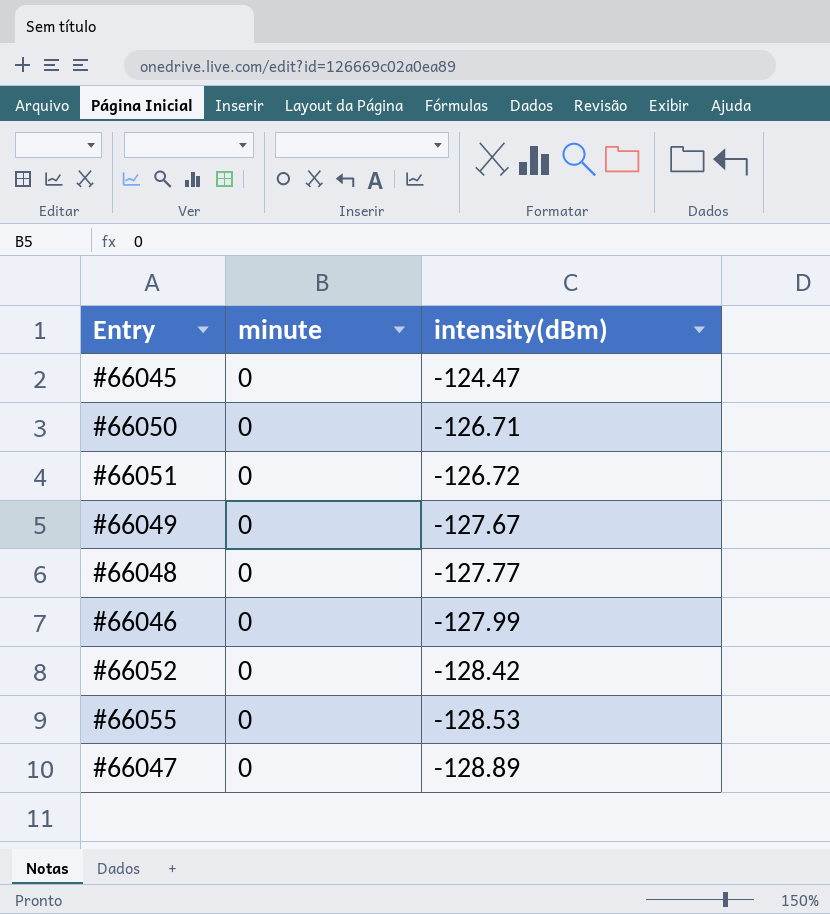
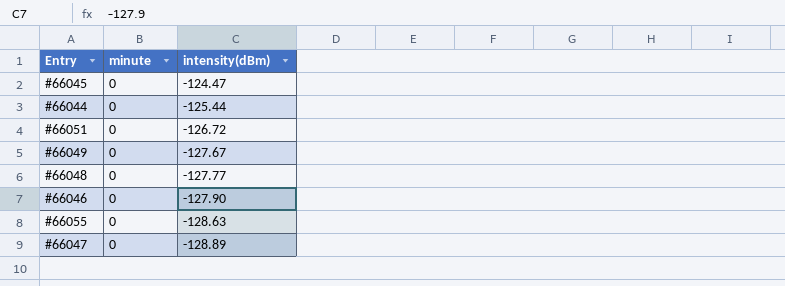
row #66050: 0 | -126.71 -> none
row #66052: 0 | -128.42 -> none
row #66044: none -> 0 | -125.44
#66046 | intensity(dBm): -127.99 -> -127.90
#66055 | intensity(dBm): -128.53 -> -128.63

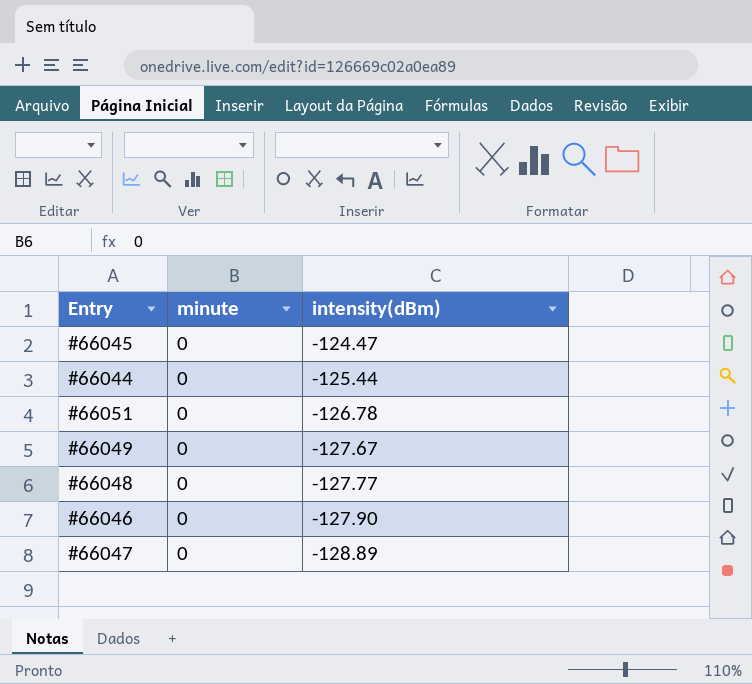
row #66055: 0 | -128.63 -> none
#66051 | intensity(dBm): -126.72 -> -126.78

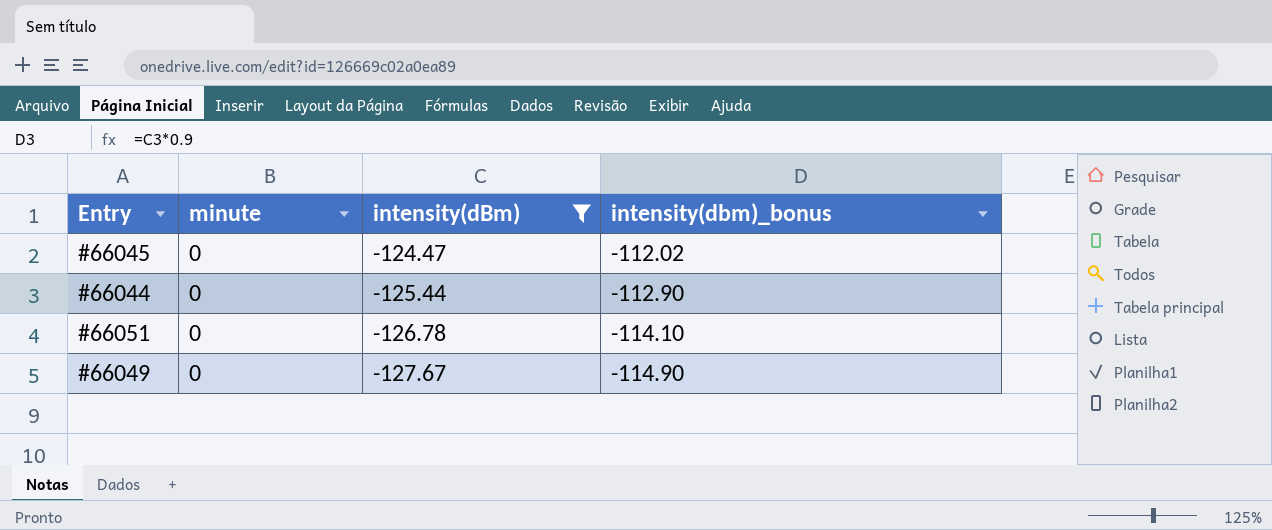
filter: none -> intensity(dBm) >= -127.67
column intensity(dbm)_bonus | formula: none -> [intensity(dBm)] * 0.9

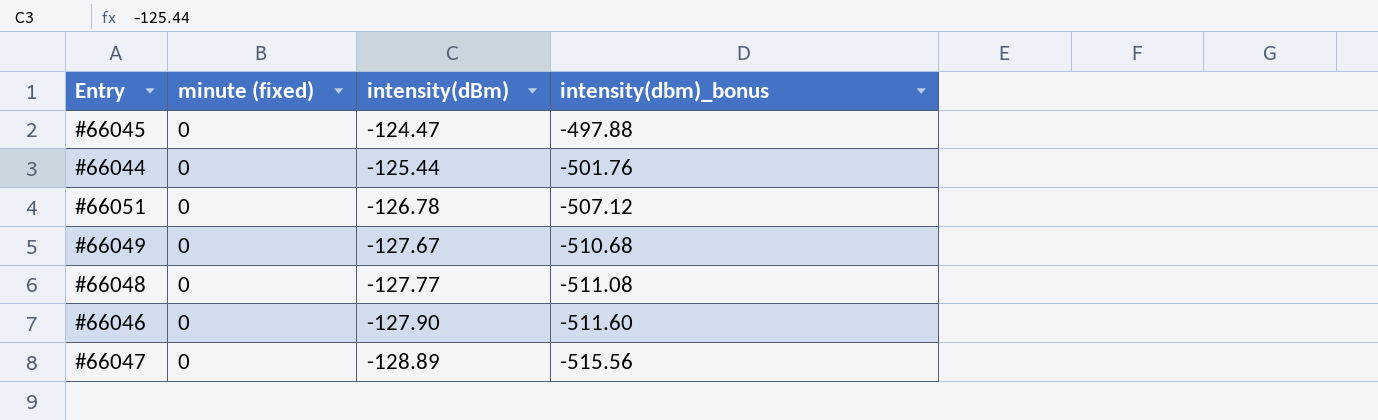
filter: intensity(dBm) >= -127.67 -> none
column name: minute -> minute (fixed)
column intensity(dbm)_bonus | formula: [intensity(dBm)] * 0.9 -> [intensity(dBm)] * 4

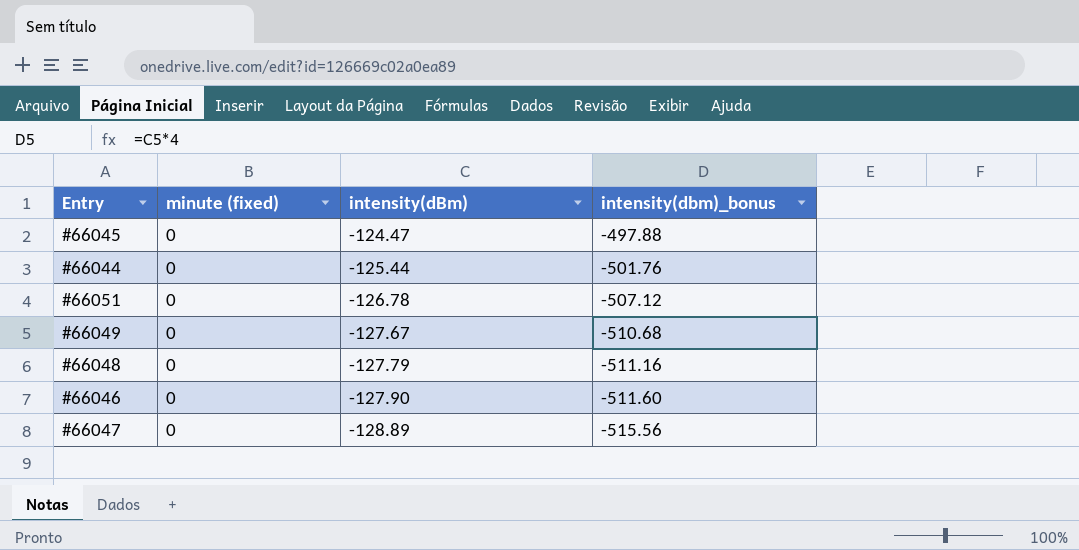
#66048 | intensity(dBm): -127.77 -> -127.79
#66048 | intensity(dbm)_bonus: -511.08 -> -511.16

